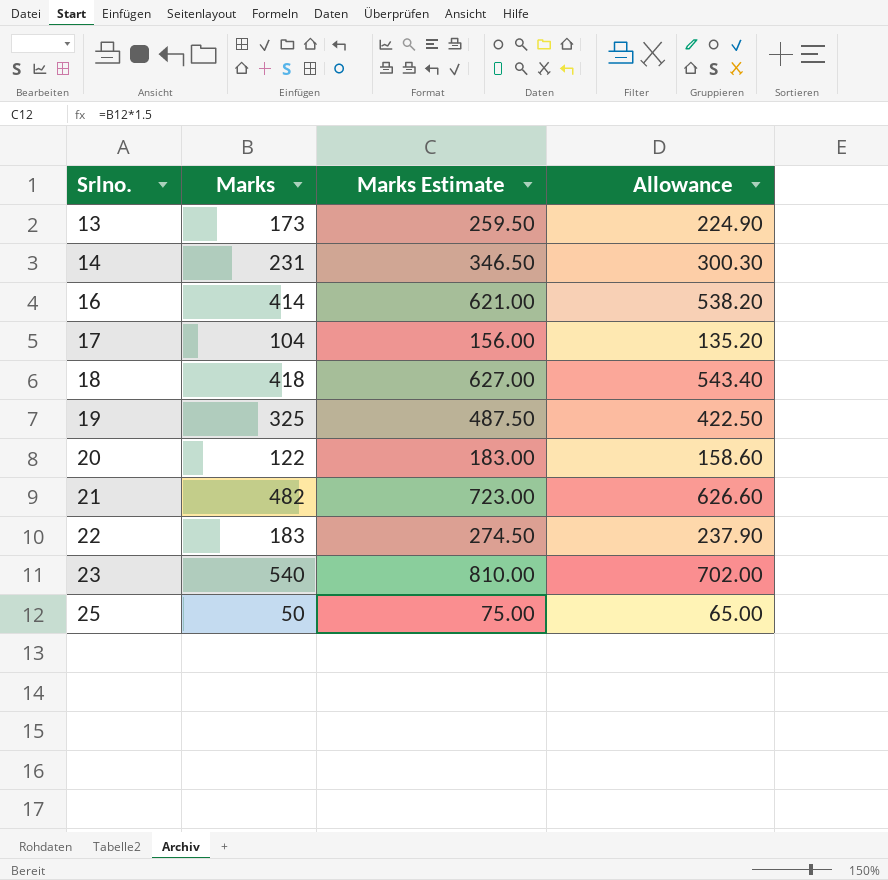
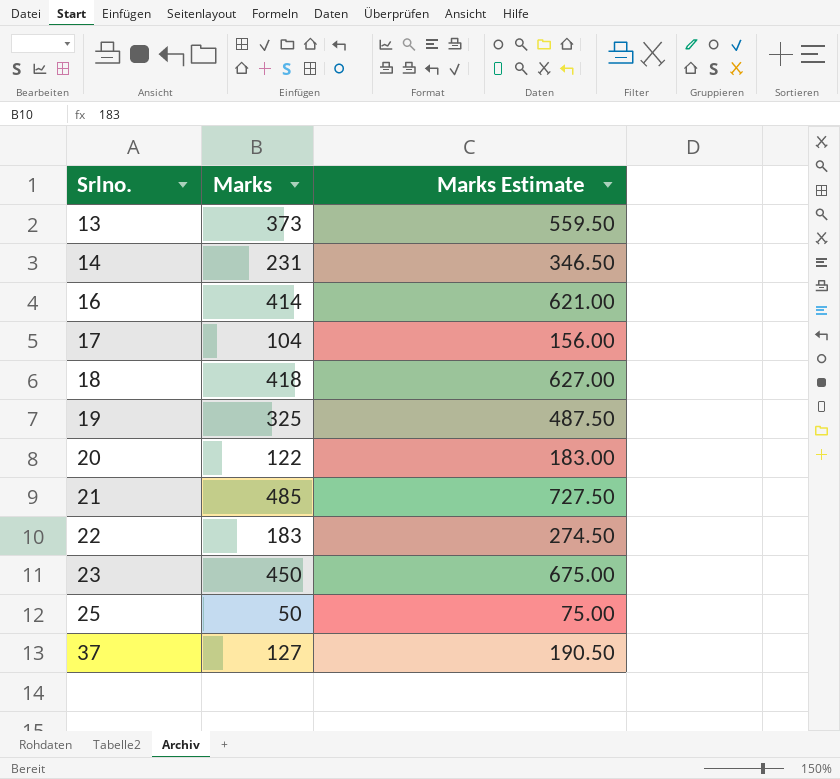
column Allowance | formula: [Marks] * 1.3 -> none
13 | Marks: 173 -> 373
13 | Marks Estimate: 259.50 -> 559.50
21 | Marks: 482 -> 485
21 | Marks Estimate: 723.00 -> 727.50
23 | Marks: 540 -> 450
23 | Marks Estimate: 810.00 -> 675.00
row 37: none -> 127 | 190.50

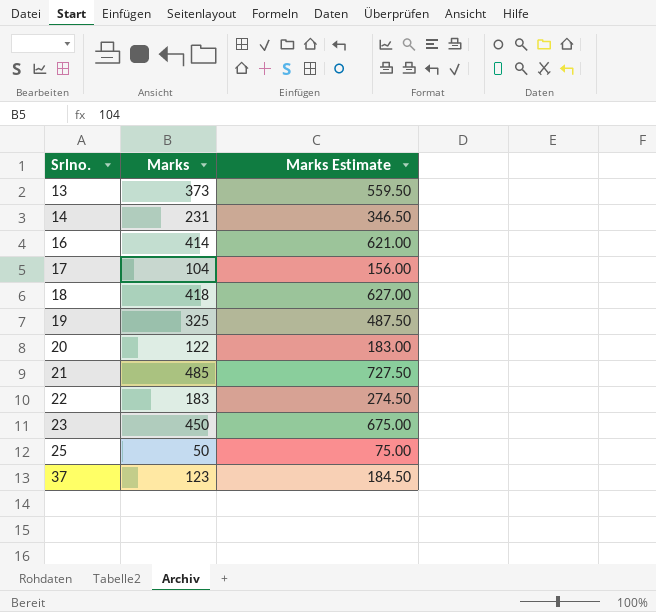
37 | Marks: 127 -> 123
37 | Marks Estimate: 190.50 -> 184.50

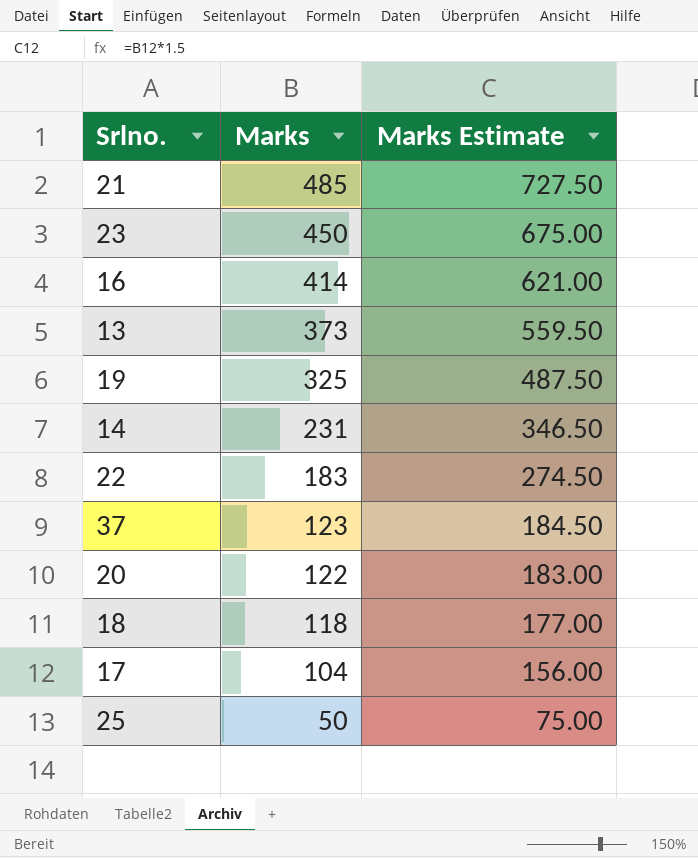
row order: Srlno. ascending -> Marks descending
18 | Marks: 418 -> 118
18 | Marks Estimate: 627.00 -> 177.00

